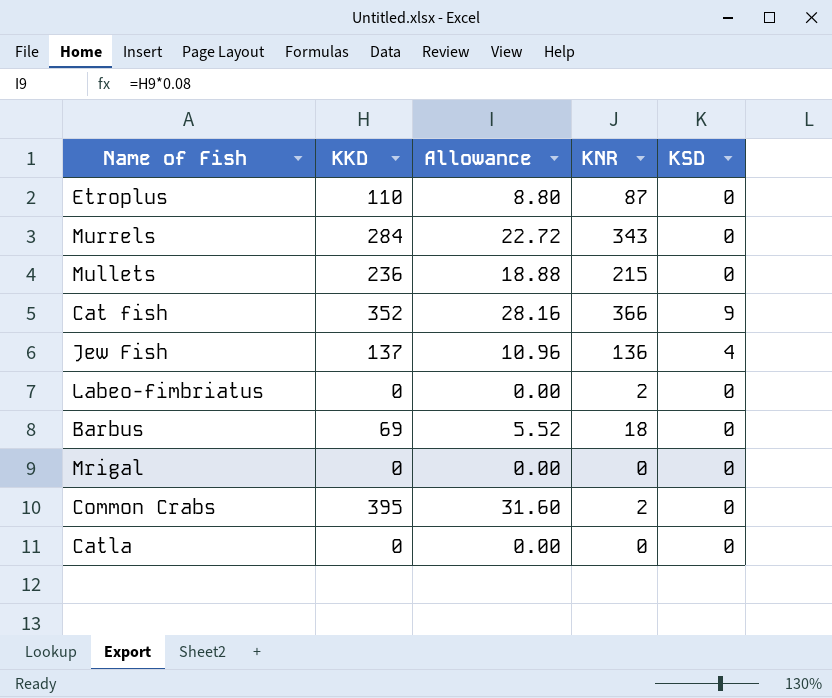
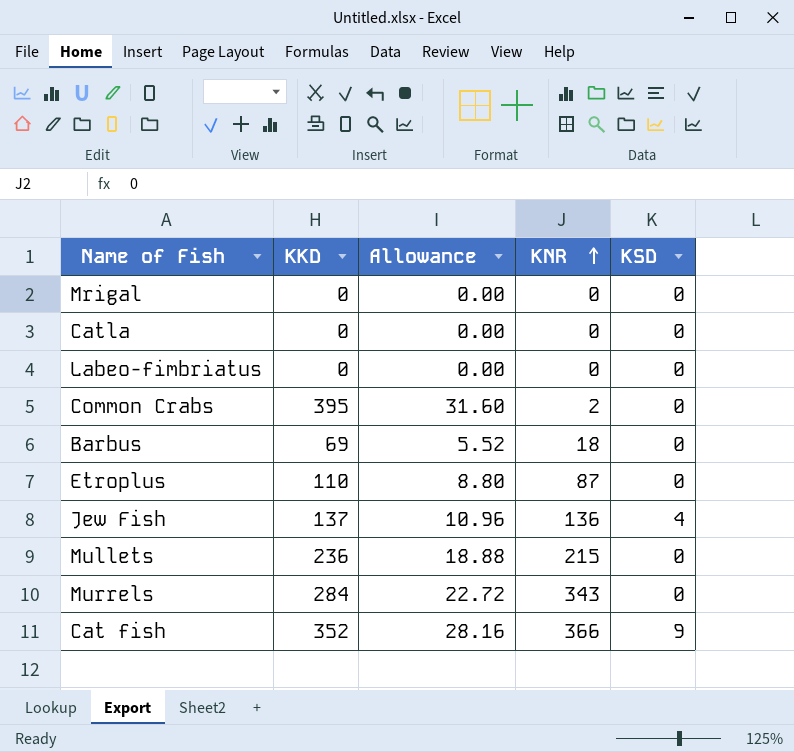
row order: none -> KNR ascending
Labeo-fimbriatus | KNR: 2 -> 0

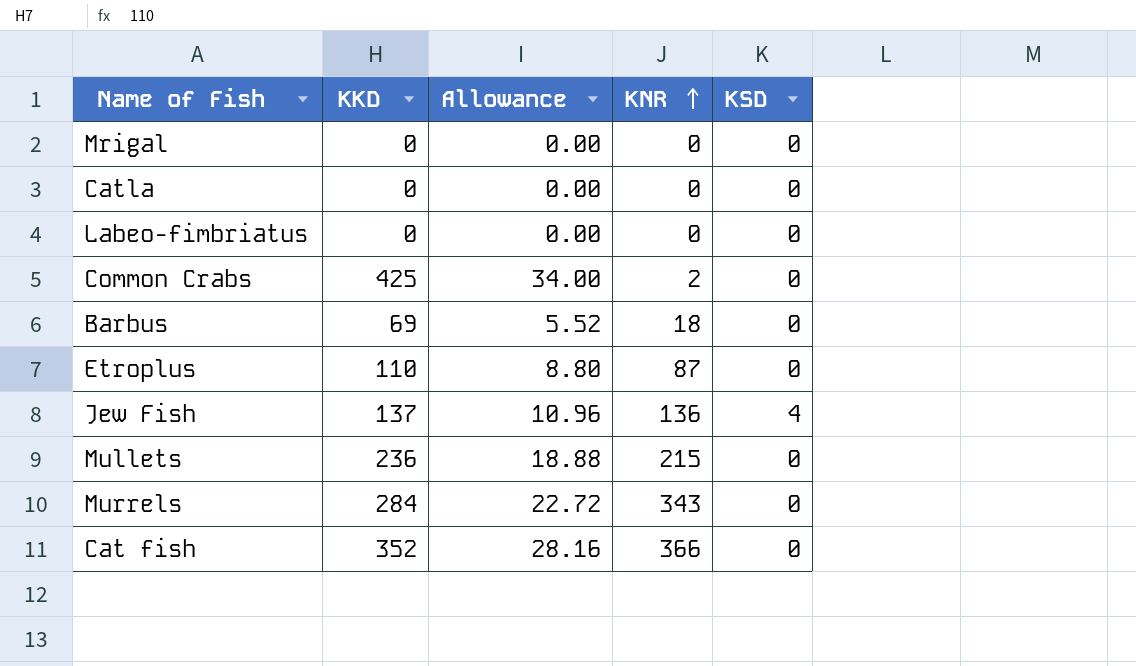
Common Crabs | KKD: 395 -> 425
Common Crabs | Allowance: 31.60 -> 34.00
Cat fish | KSD: 9 -> 0

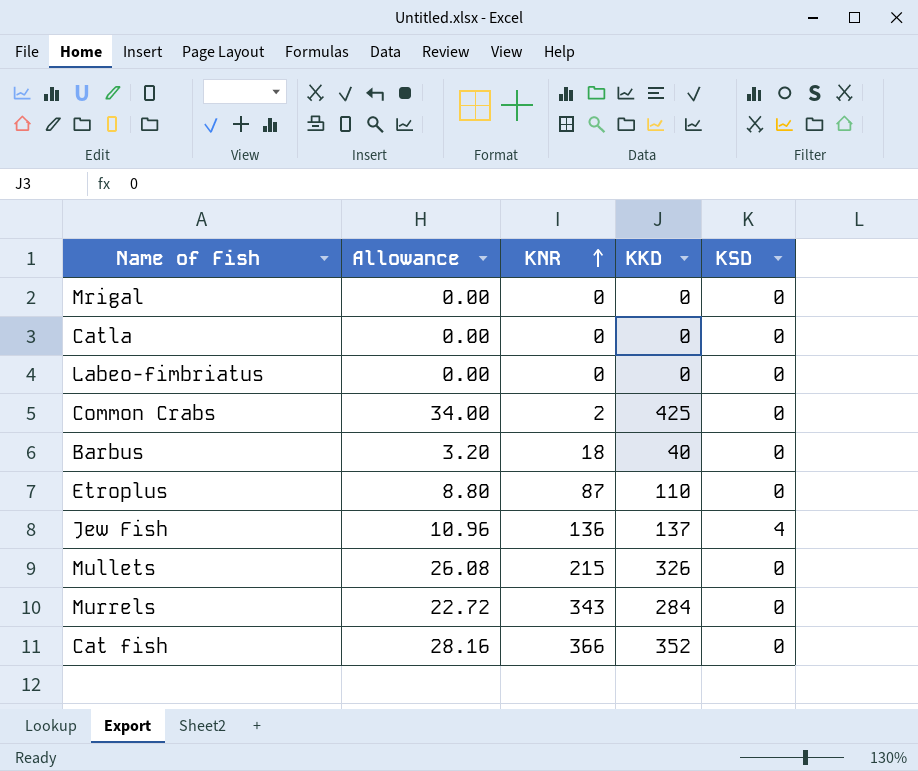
column KKD | position: 2 -> 4
Barbus | Allowance: 5.52 -> 3.20
Barbus | KKD: 69 -> 40
Mullets | Allowance: 18.88 -> 26.08
Mullets | KKD: 236 -> 326

